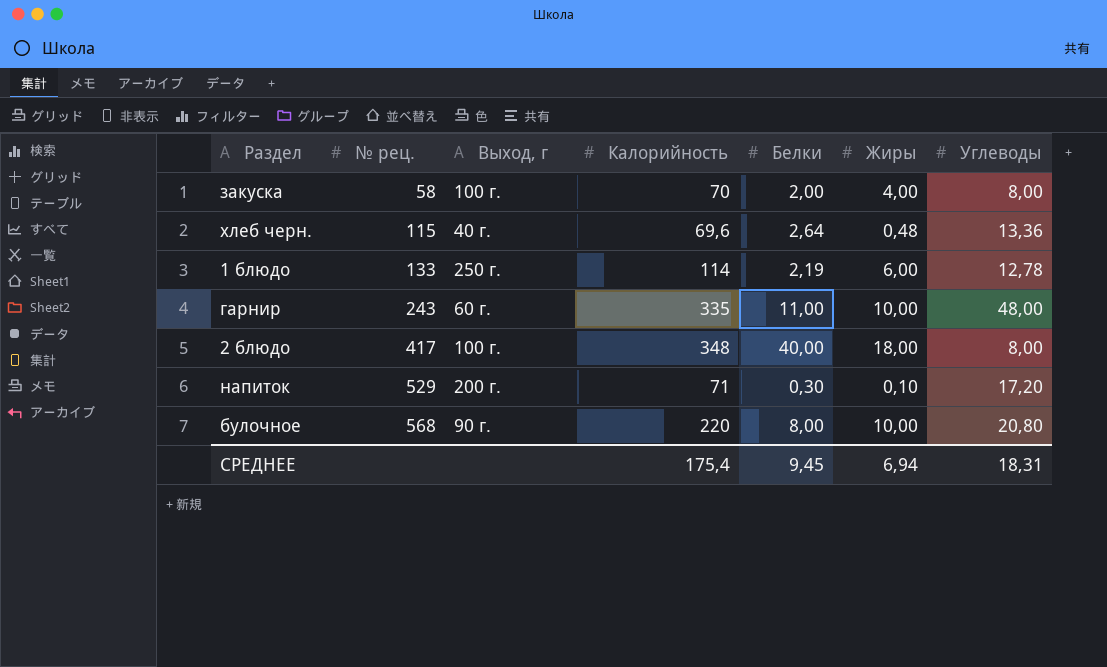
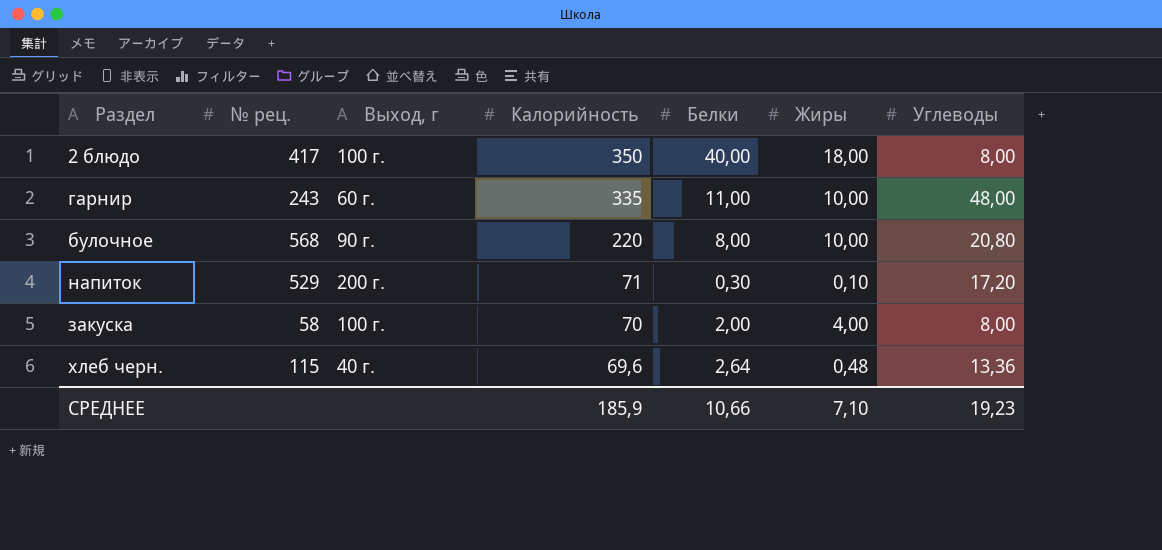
row order: № рец. ascending -> Калорийность descending
row 1 блюдо: 133 | 250 г. | 114 | 2,19 | 6,00 | 12,78 -> none
2 блюдо | Калорийность: 348 -> 350
СРЕДНЕЕ | Калорийность: 175,4 -> 185,9
СРЕДНЕЕ | Белки: 9,45 -> 10,66
СРЕДНЕЕ | Жиры: 6,94 -> 7,10
СРЕДНЕЕ | Углеводы: 18,31 -> 19,23

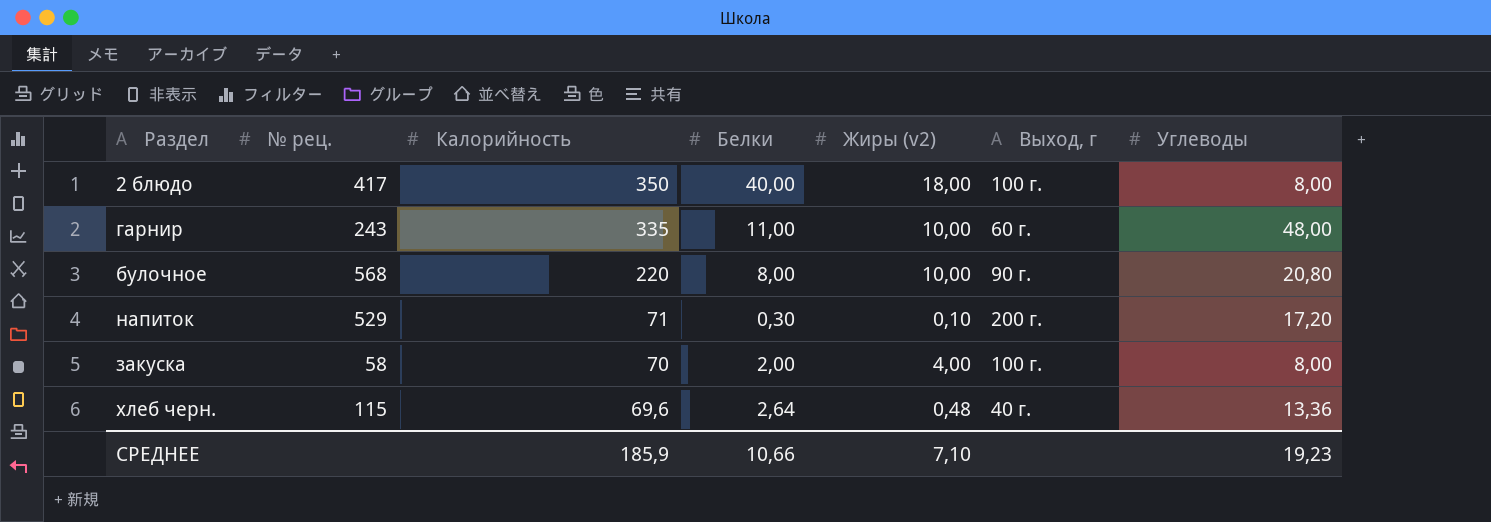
column name: Жиры -> Жиры (v2)
column Выход, г | position: 3 -> 6

